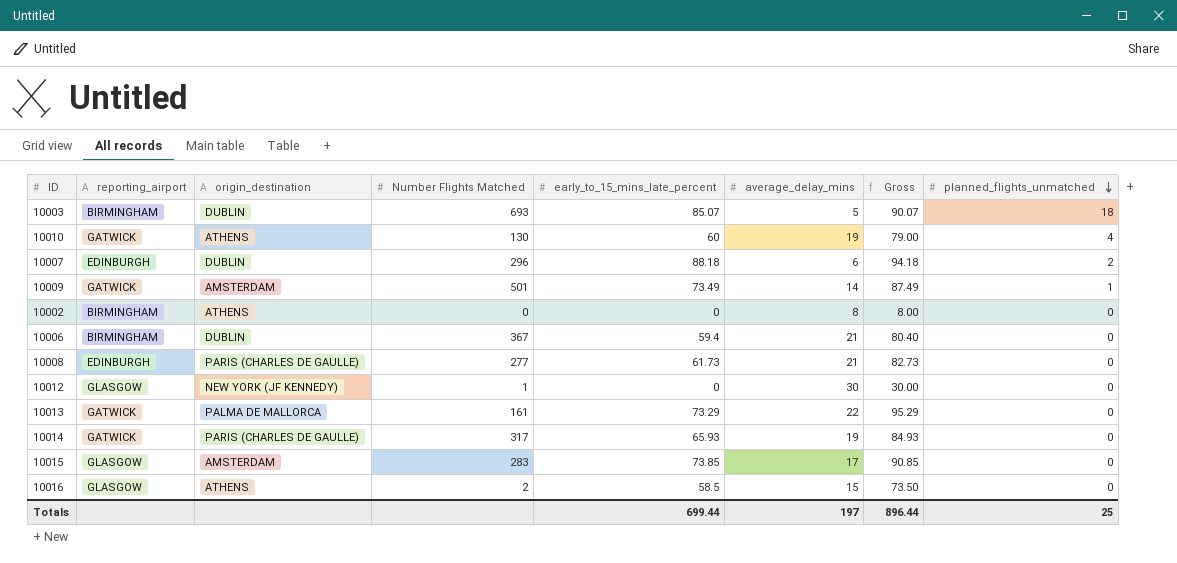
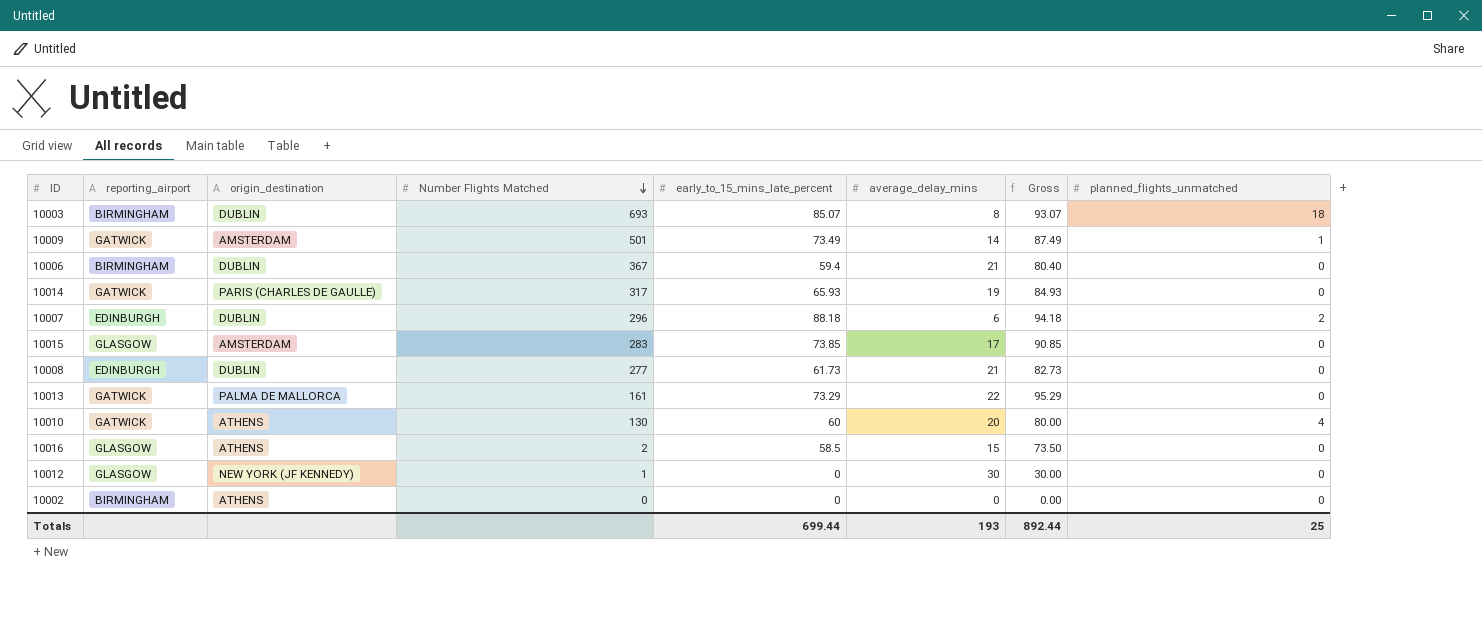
row order: planned_flights_unmatched descending -> Number Flights Matched descending
10003 | average_delay_mins: 5 -> 8
10003 | Gross: 90.07 -> 93.07
10008 | origin_destination: PARIS (CHARLES DE GAULLE) -> DUBLIN
10010 | average_delay_mins: 19 -> 20
10010 | Gross: 79.00 -> 80.00
10002 | average_delay_mins: 8 -> 0
10002 | Gross: 8.00 -> 0.00
Totals | average_delay_mins: 197 -> 193
Totals | Gross: 896.44 -> 892.44

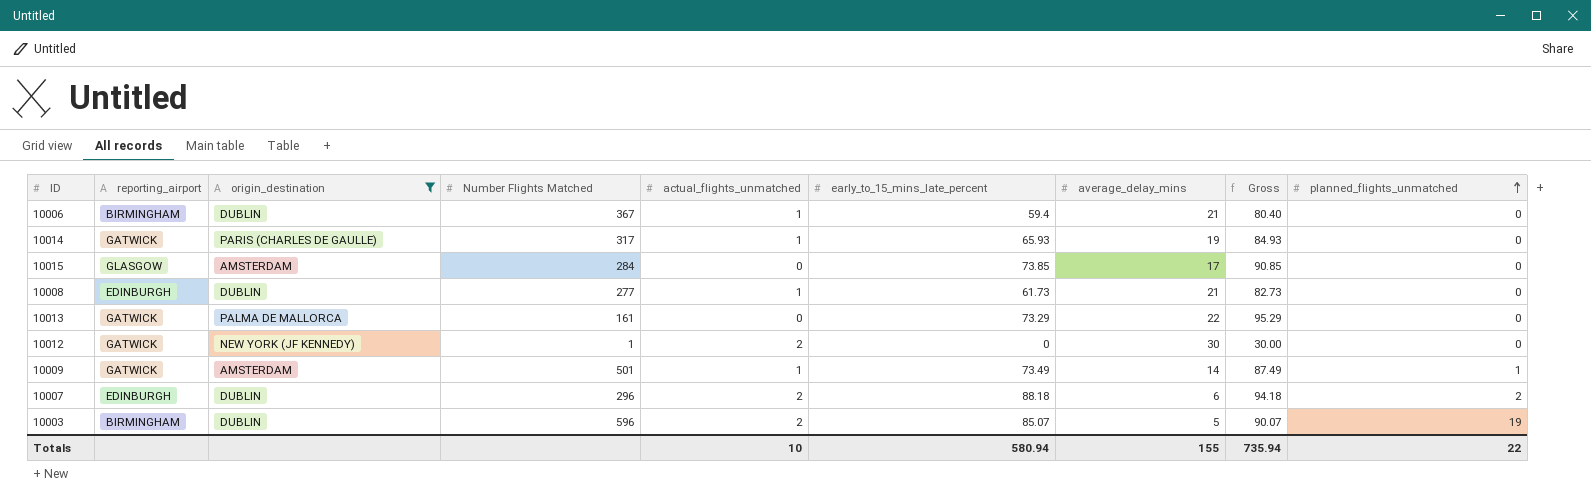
filter: none -> origin_destination != ATHENS
row order: Number Flights Matched descending -> planned_flights_unmatched ascending
column actual_flights_unmatched | position: none -> 5
10015 | Number Flights Matched: 283 -> 284
10012 | reporting_airport: GLASGOW -> GATWICK
10003 | Number Flights Matched: 693 -> 596
10003 | average_delay_mins: 8 -> 5
10003 | Gross: 93.07 -> 90.07
10003 | planned_flights_unmatched: 18 -> 19
Totals | early_to_15_mins_late_percent: 699.44 -> 580.94
Totals | average_delay_mins: 193 -> 155
Totals | Gross: 892.44 -> 735.94
Totals | planned_flights_unmatched: 25 -> 22

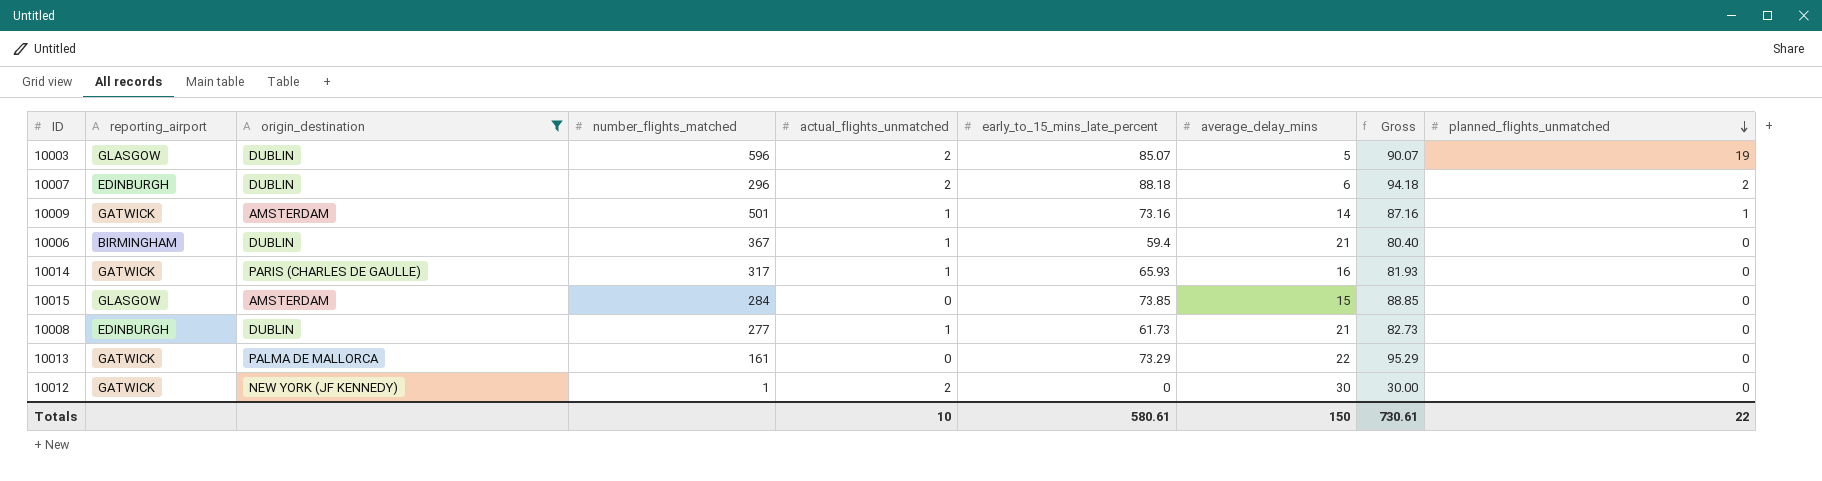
row order: planned_flights_unmatched ascending -> planned_flights_unmatched descending
column name: Number Flights Matched -> number_flights_matched
10003 | reporting_airport: BIRMINGHAM -> GLASGOW
10009 | early_to_15_mins_late_percent: 73.49 -> 73.16
10009 | Gross: 87.49 -> 87.16
10014 | average_delay_mins: 19 -> 16
10014 | Gross: 84.93 -> 81.93
10015 | average_delay_mins: 17 -> 15
10015 | Gross: 90.85 -> 88.85
Totals | early_to_15_mins_late_percent: 580.94 -> 580.61
Totals | average_delay_mins: 155 -> 150
Totals | Gross: 735.94 -> 730.61

